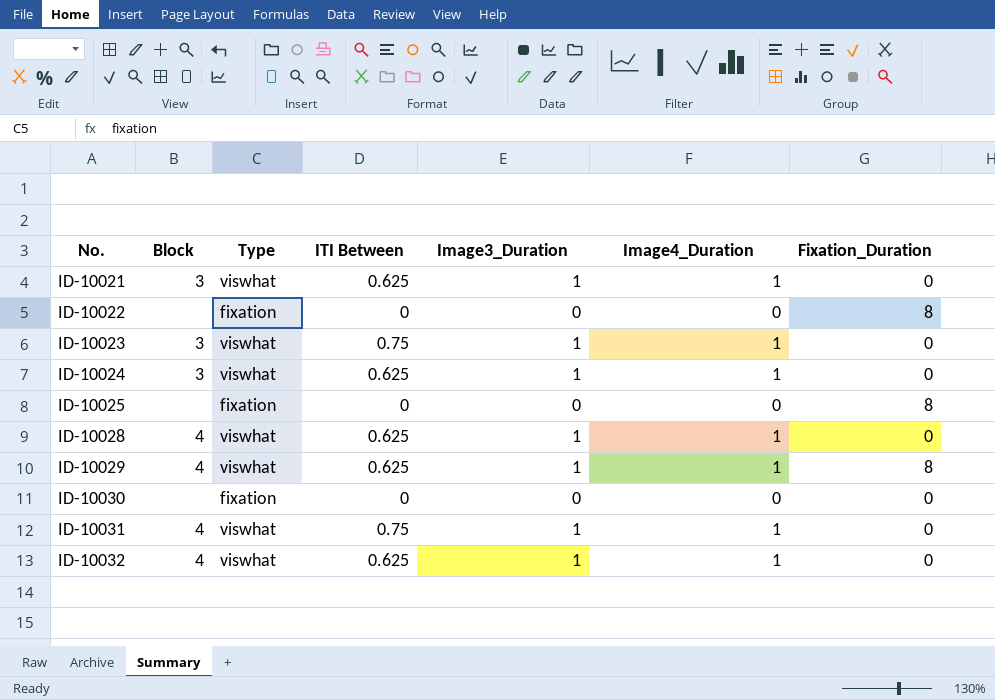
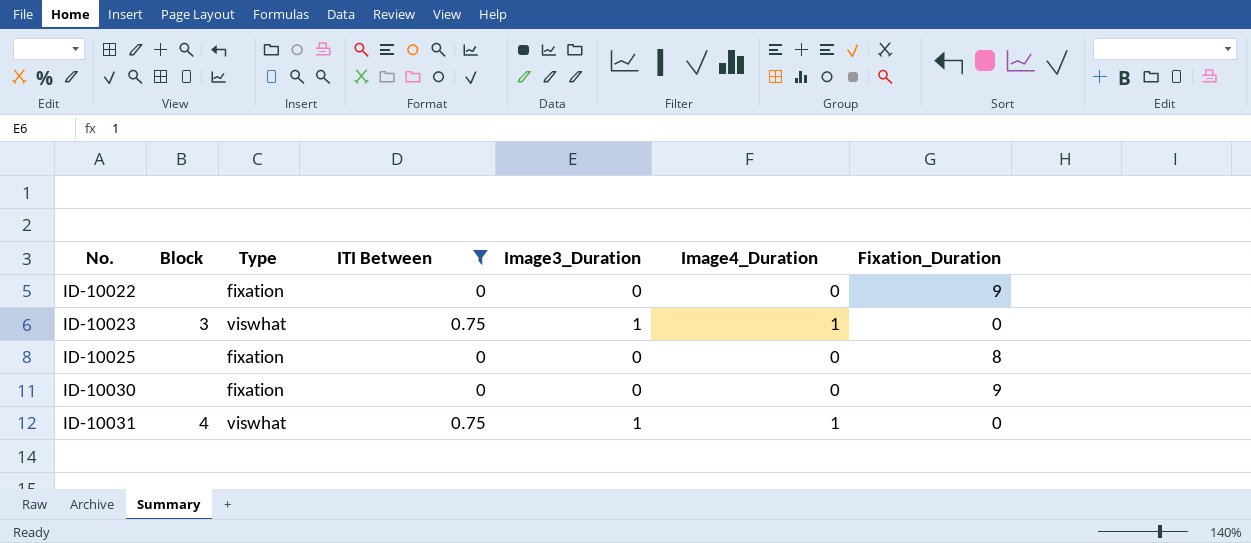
filter: none -> ITI Between != 0.625
ID-10022 | Fixation_Duration: 8 -> 9
ID-10030 | Fixation_Duration: 0 -> 9

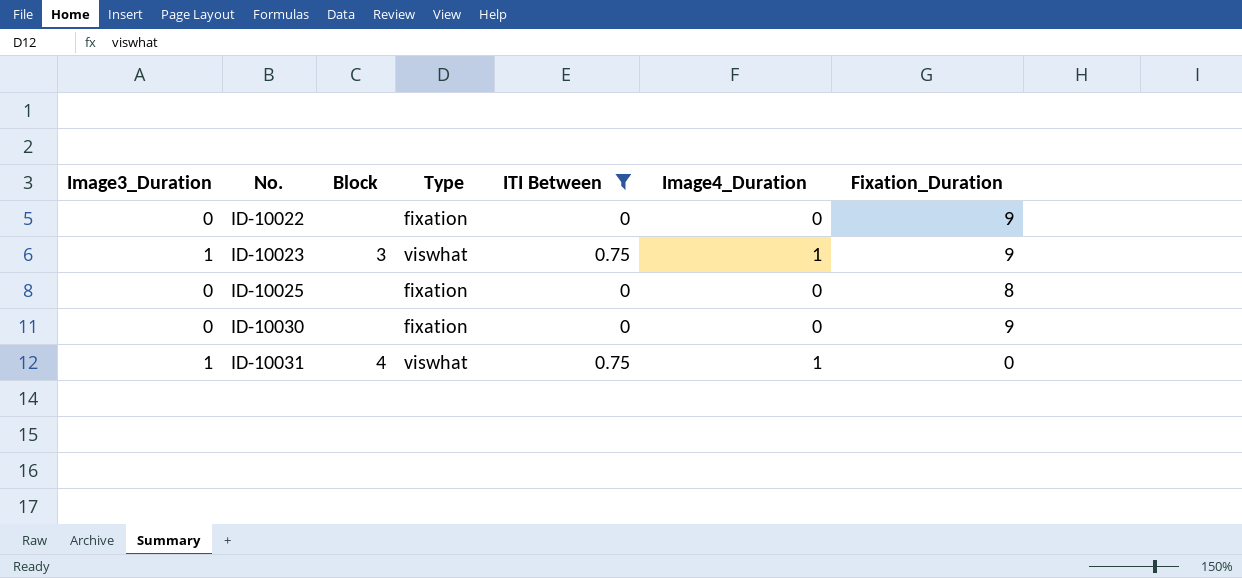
column Image3_Duration | position: 5 -> 1
ID-10023 | Fixation_Duration: 0 -> 9

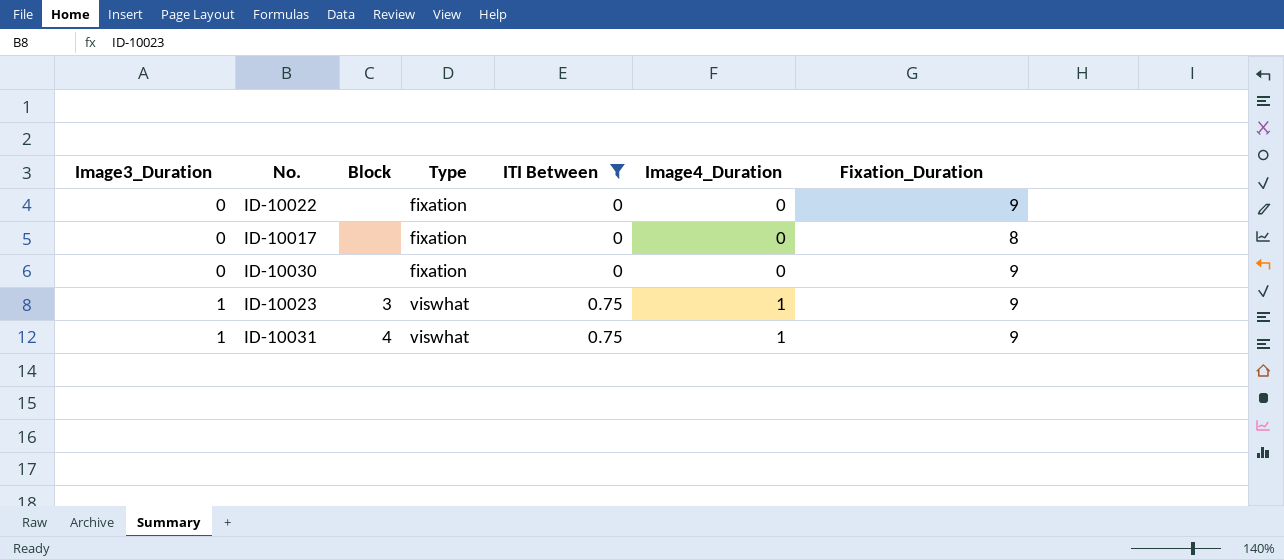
row order: No. ascending -> Image3_Duration ascending
row ID-10025: 0 | none | fixation | 0 | 0 | 8 -> none
row ID-10017: none -> 0 | none | fixation | 0 | 0 | 8
ID-10031 | Fixation_Duration: 0 -> 9

